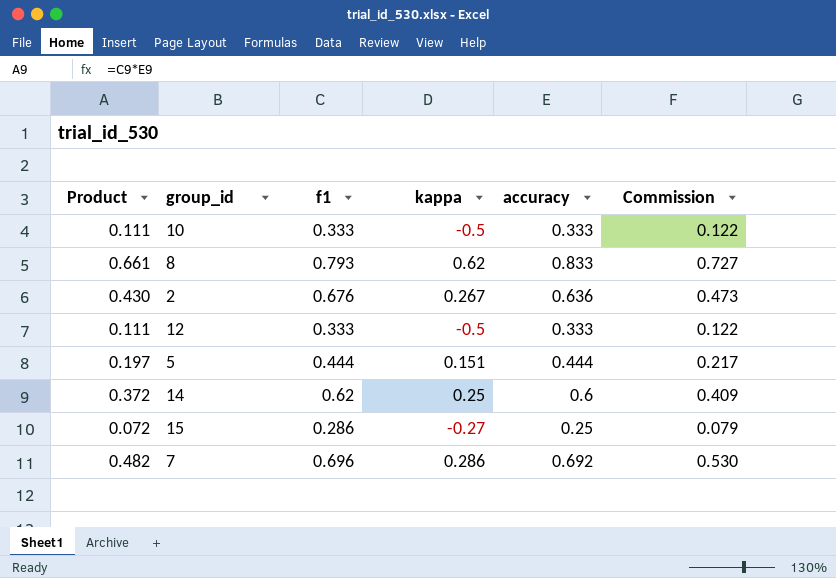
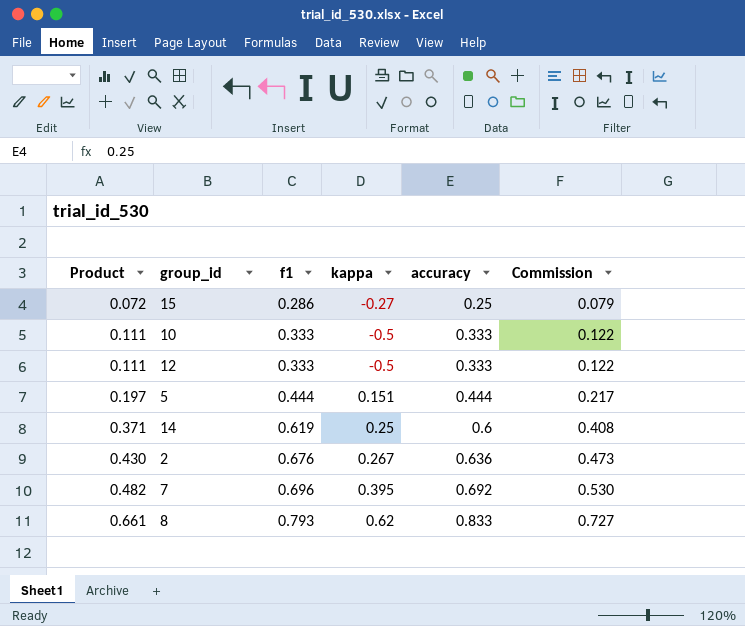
row order: none -> Product ascending
14 | Product: 0.372 -> 0.371
14 | f1: 0.62 -> 0.619
14 | Commission: 0.409 -> 0.408
7 | kappa: 0.286 -> 0.395

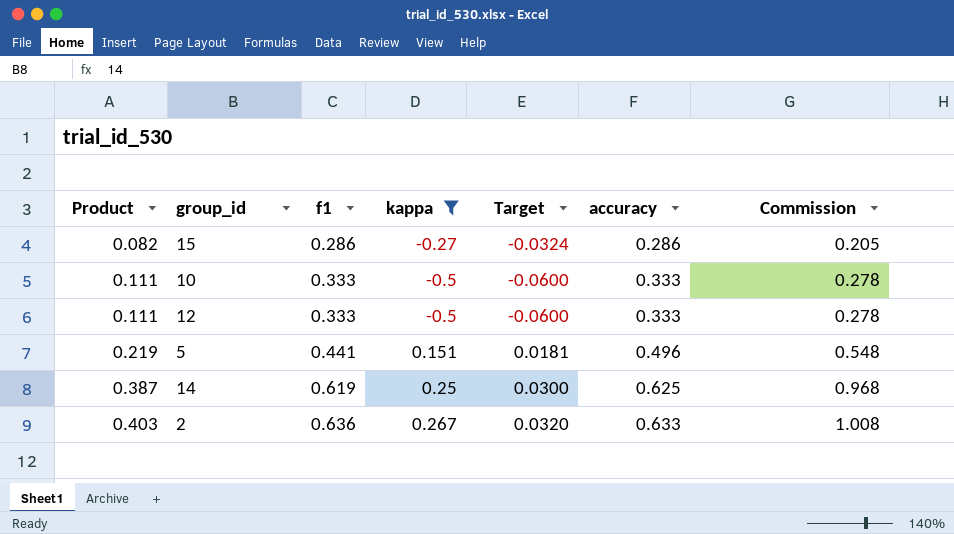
filter: none -> kappa <= 0.267
column Target | formula: none -> [kappa] * 0.12
column Commission | formula: [Product] * 1.1 -> [Product] * 2.5
15 | Product: 0.072 -> 0.082
15 | accuracy: 0.25 -> 0.286
5 | Product: 0.197 -> 0.219
5 | f1: 0.444 -> 0.441
5 | accuracy: 0.444 -> 0.496
14 | Product: 0.371 -> 0.387
14 | accuracy: 0.6 -> 0.625
2 | Product: 0.430 -> 0.403
2 | f1: 0.676 -> 0.636
2 | accuracy: 0.636 -> 0.633

